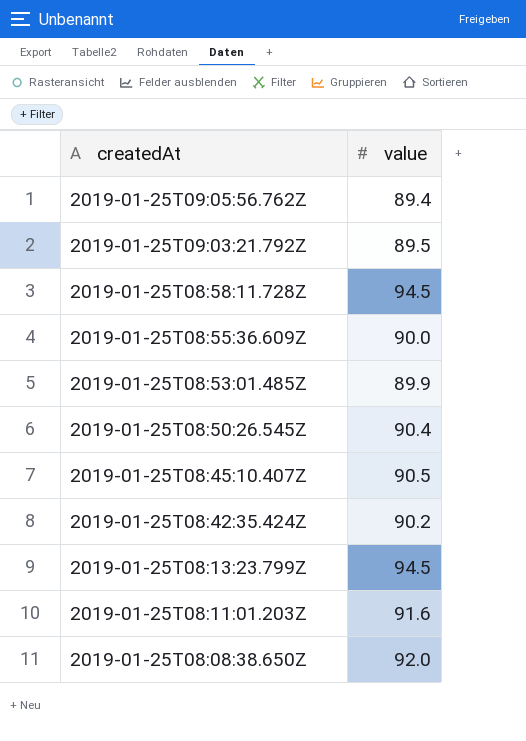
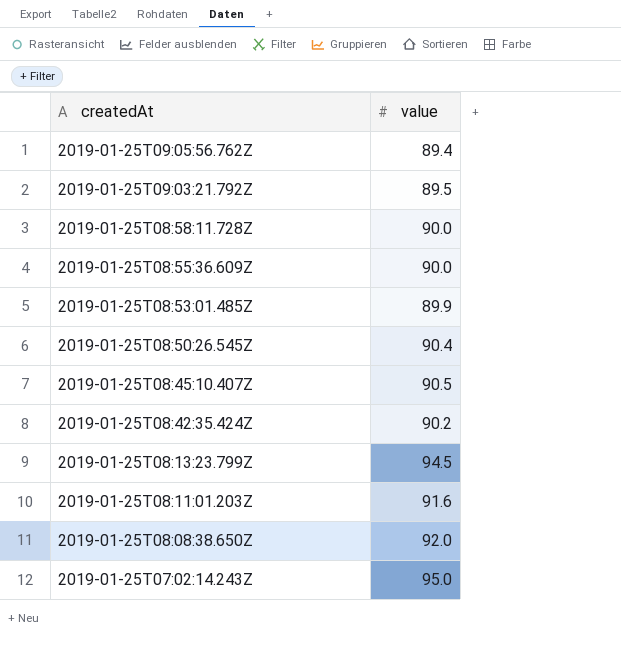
2019-01-25T08:58:11.728Z | value: 94.5 -> 90.0
row 2019-01-25T07:02:14.243Z: none -> 95.0

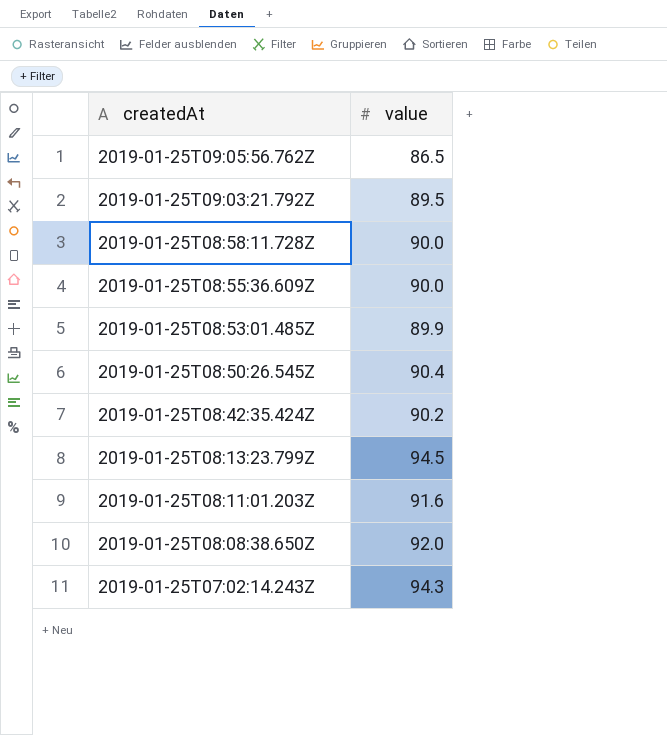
row 2019-01-25T08:45:10.407Z: 90.5 -> none
2019-01-25T09:05:56.762Z | value: 89.4 -> 86.5
2019-01-25T07:02:14.243Z | value: 95.0 -> 94.3

